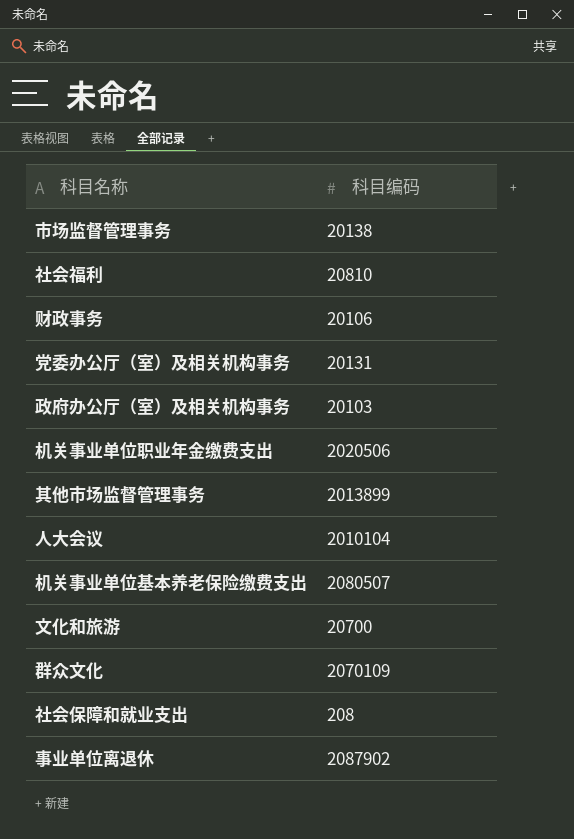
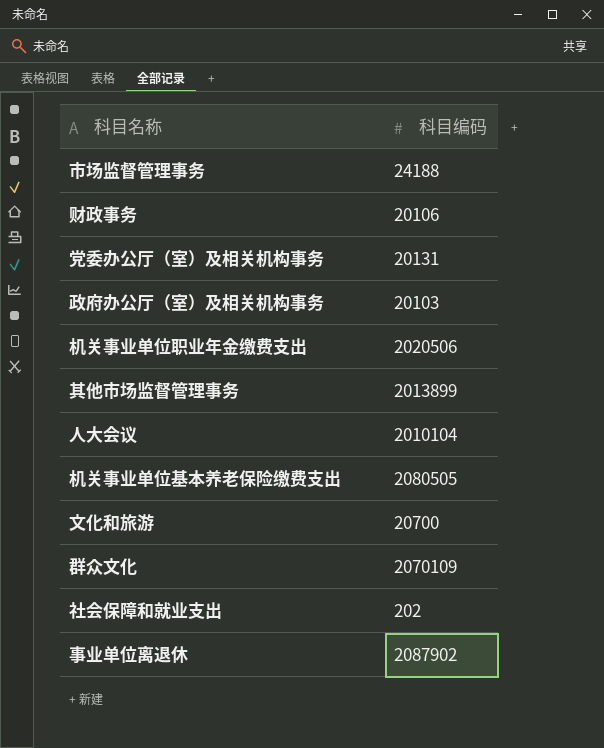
row 社会福利: 20810 -> none
市场监督管理事务 | 科目编码: 20138 -> 24188
机关事业单位基本养老保险缴费支出 | 科目编码: 2080507 -> 2080505
社会保障和就业支出 | 科目编码: 208 -> 202

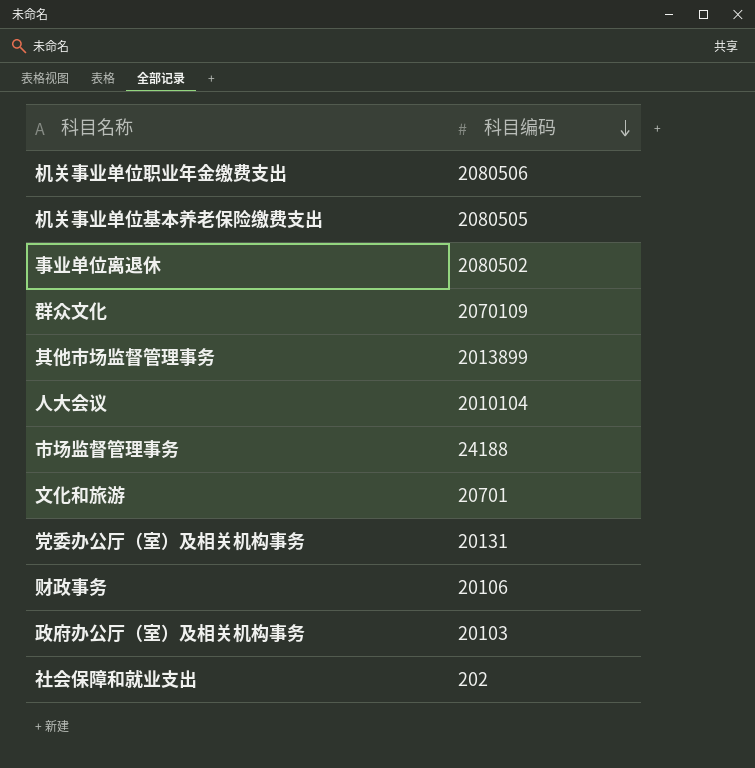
row order: none -> 科目编码 descending
机关事业单位职业年金缴费支出 | 科目编码: 2020506 -> 2080506
事业单位离退休 | 科目编码: 2087902 -> 2080502
文化和旅游 | 科目编码: 20700 -> 20701

